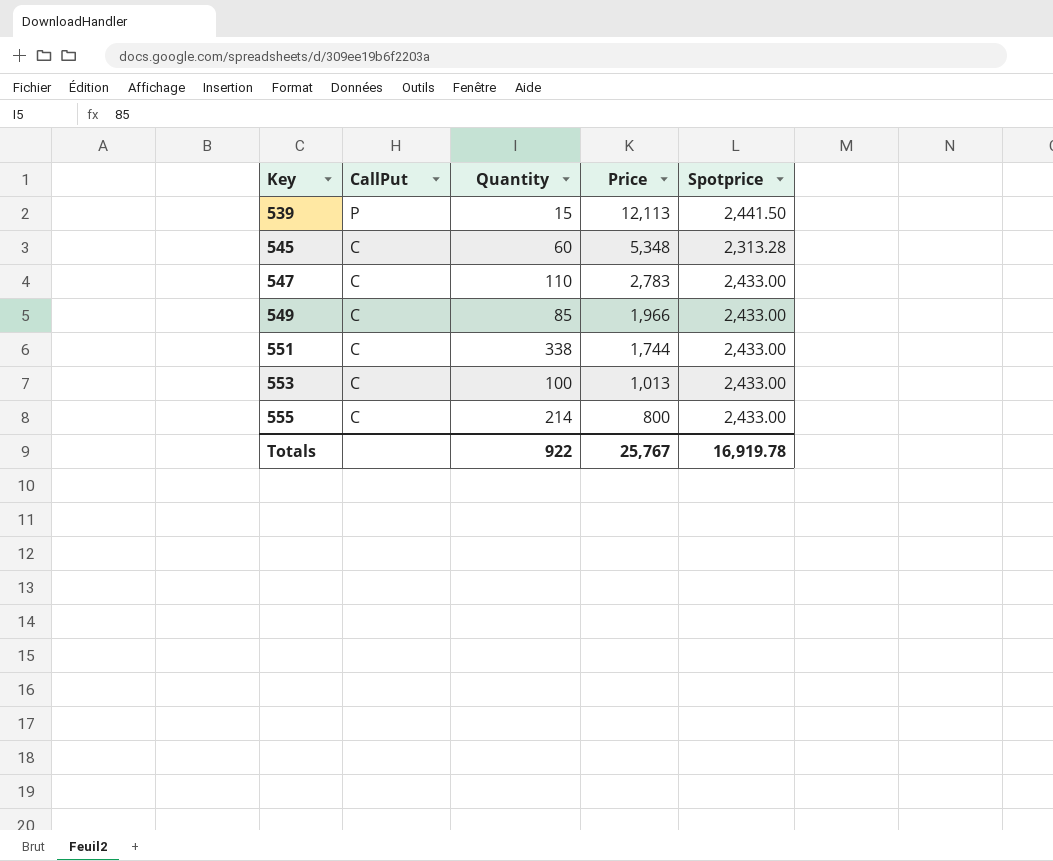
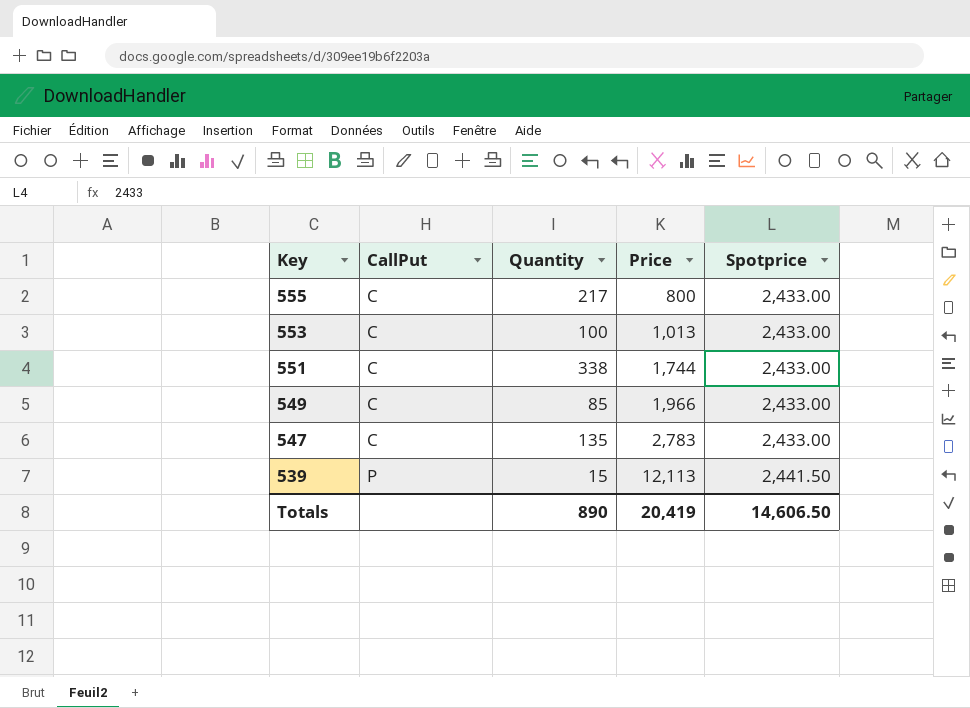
row order: Key ascending -> Key descending
row 545: C | 60 | 5,348 | 2,313.28 -> none
555 | Quantity: 214 -> 217
547 | Quantity: 110 -> 135
Totals | Quantity: 922 -> 890
Totals | Price: 25,767 -> 20,419
Totals | Spotprice: 16,919.78 -> 14,606.50

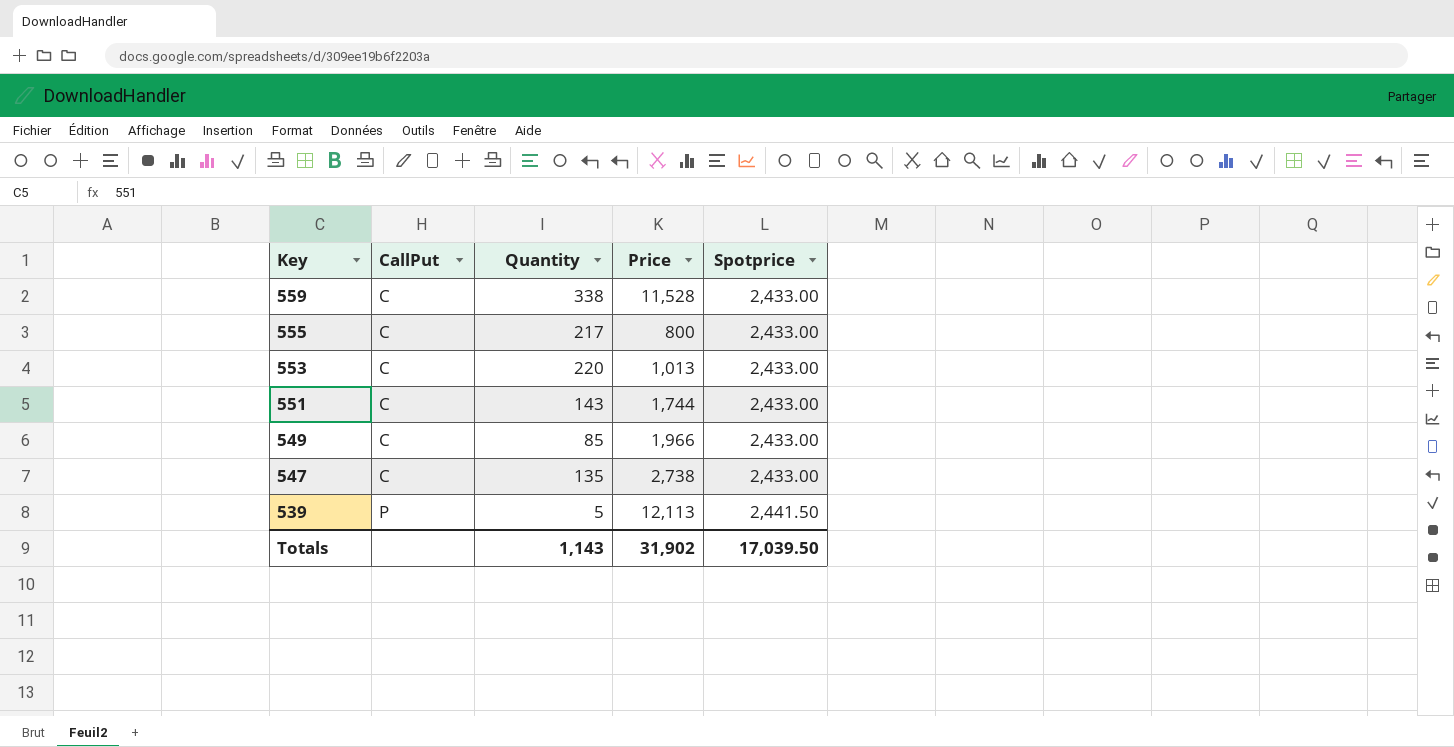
row 559: none -> C | 338 | 11,528 | 2,433.00
553 | Quantity: 100 -> 220
551 | Quantity: 338 -> 143
547 | Price: 2,783 -> 2,738
539 | Quantity: 15 -> 5
Totals | Quantity: 890 -> 1,143
Totals | Price: 20,419 -> 31,902
Totals | Spotprice: 14,606.50 -> 17,039.50

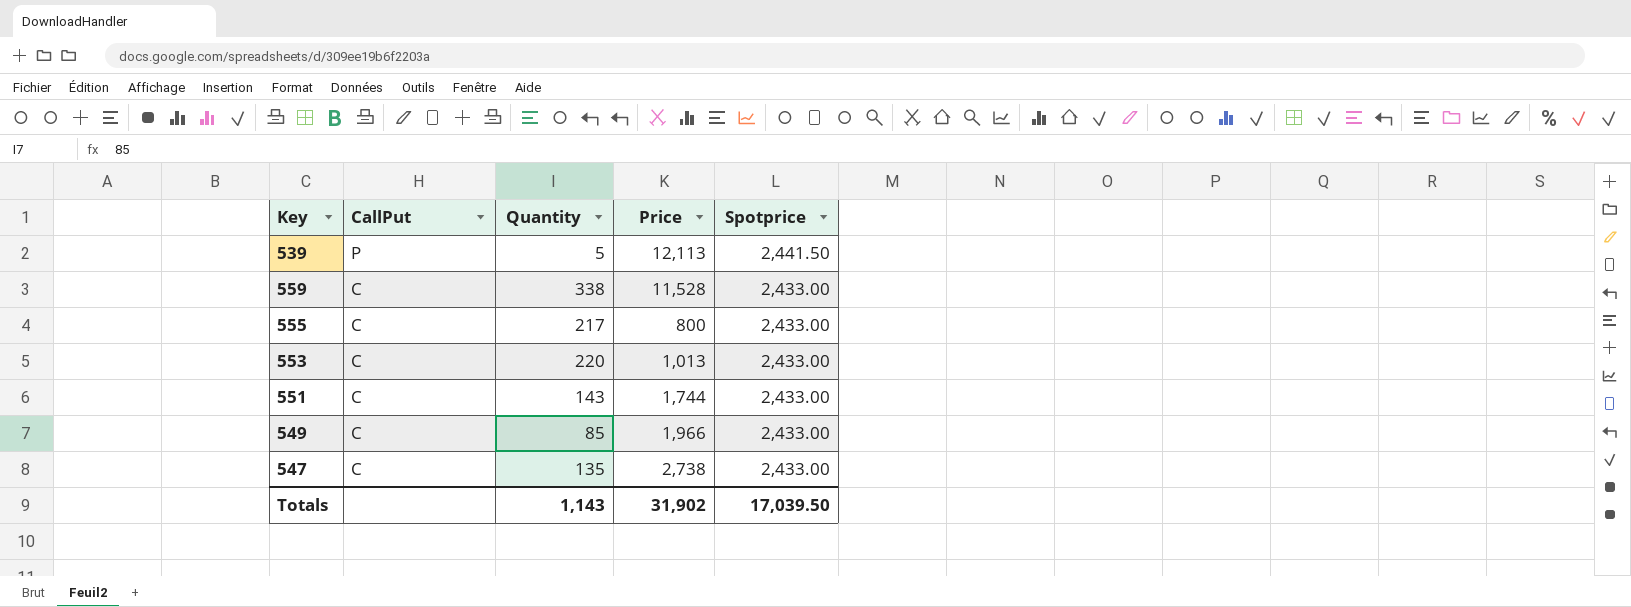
row order: Key descending -> CallPut descending

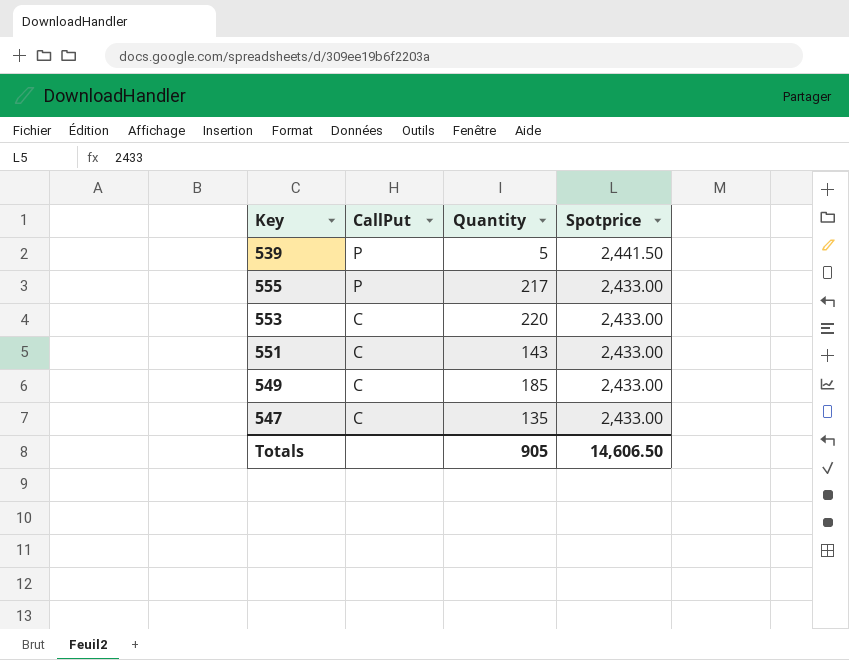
column Price | position: 4 -> none
row 559: C | 338 | 11,528 | 2,433.00 -> none
555 | CallPut: C -> P
549 | Quantity: 85 -> 185
Totals | Quantity: 1,143 -> 905
Totals | Spotprice: 17,039.50 -> 14,606.50

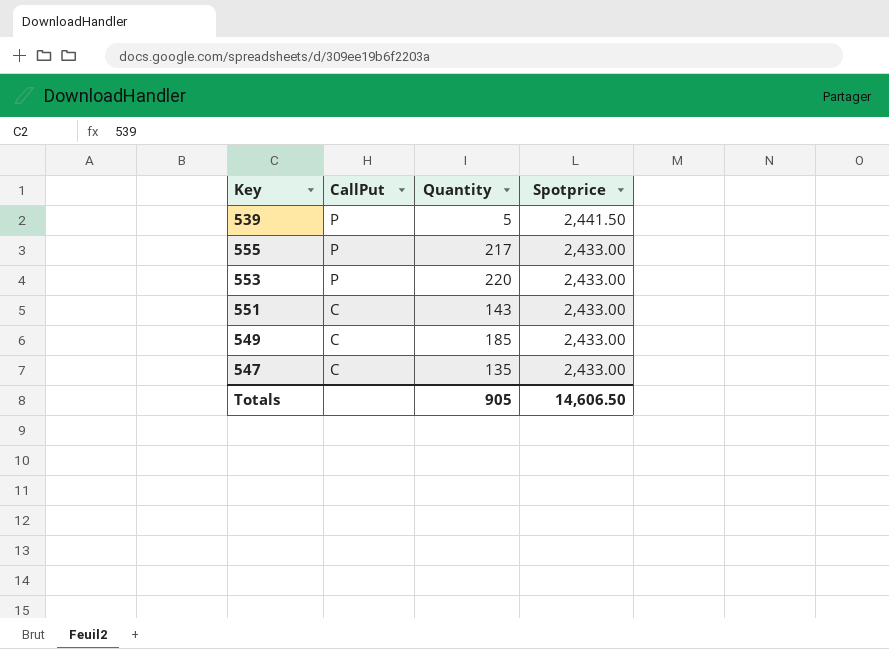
553 | CallPut: C -> P

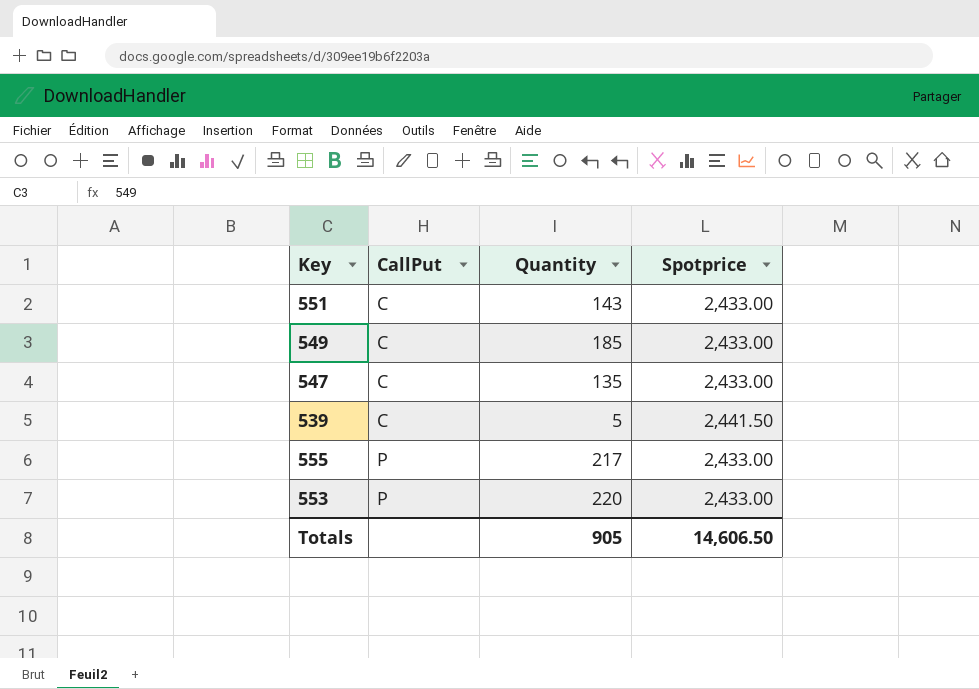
row order: CallPut descending -> CallPut ascending
539 | CallPut: P -> C

